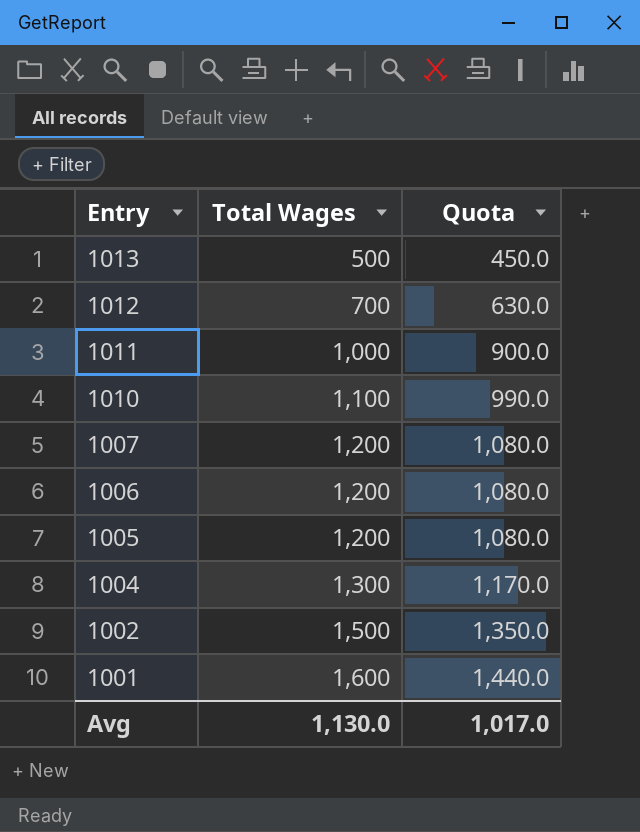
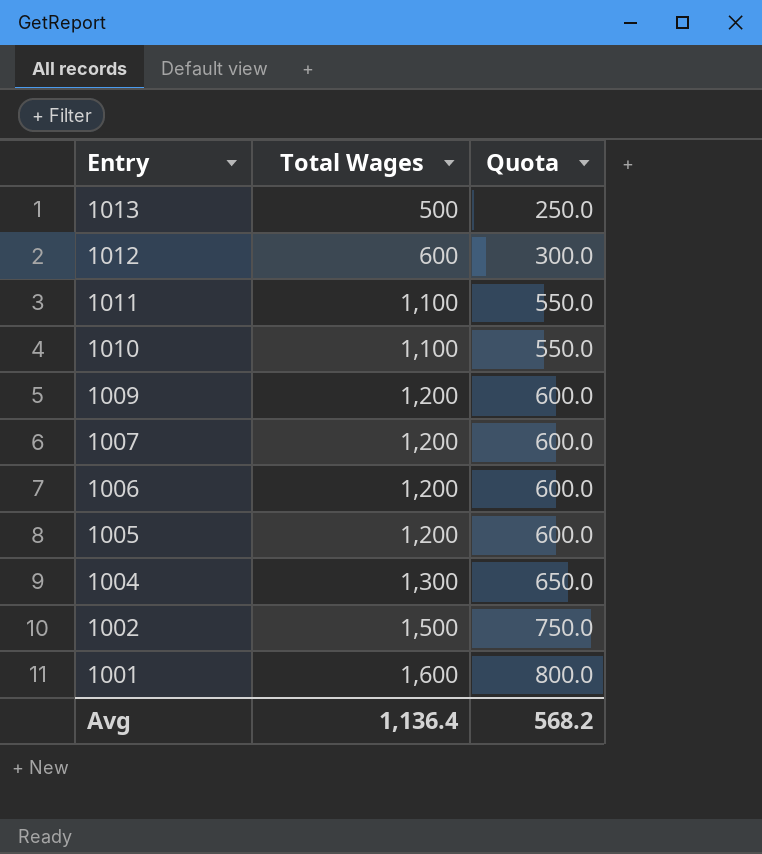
column Quota | formula: [Total Wages] * 0.9 -> [Total Wages] * 0.5
1012 | Total Wages: 700 -> 600
1011 | Total Wages: 1,000 -> 1,100
row 1009: none -> 1,200 | 600.0
Avg | Total Wages: 1,130.0 -> 1,136.4
Avg | Quota: 1,017.0 -> 568.2

